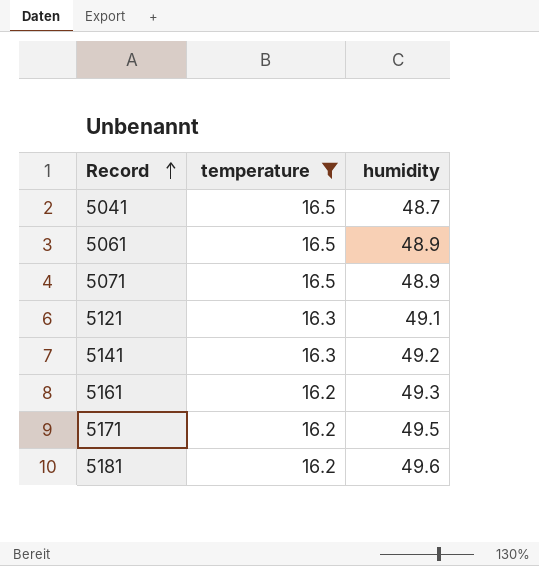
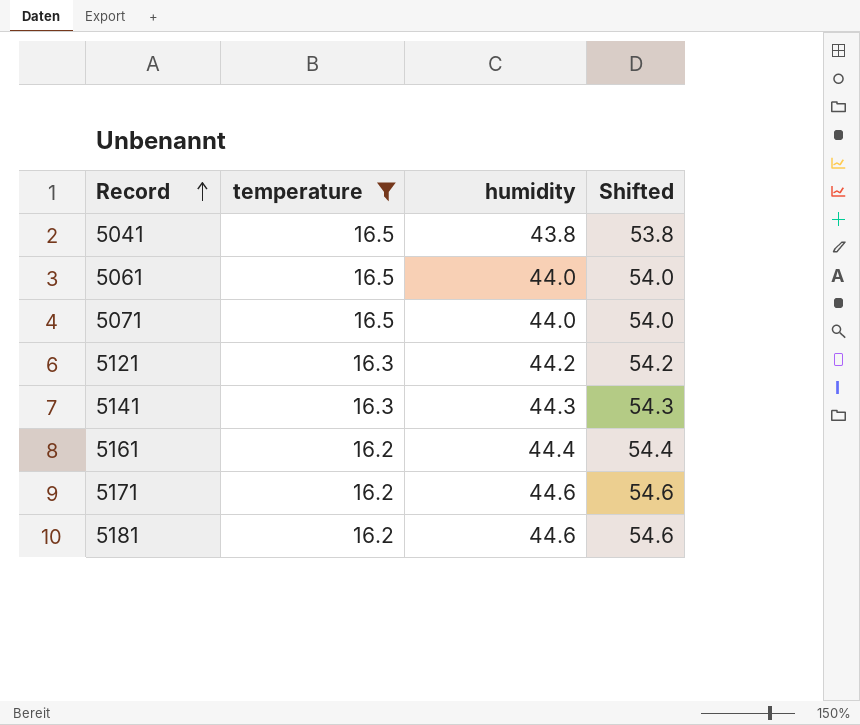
column Shifted | formula: none -> [humidity] + 10
5041 | humidity: 48.7 -> 43.8
5061 | humidity: 48.9 -> 44.0
5071 | humidity: 48.9 -> 44.0
5121 | humidity: 49.1 -> 44.2
5141 | humidity: 49.2 -> 44.3
5161 | humidity: 49.3 -> 44.4
5171 | humidity: 49.5 -> 44.6
5181 | humidity: 49.6 -> 44.6

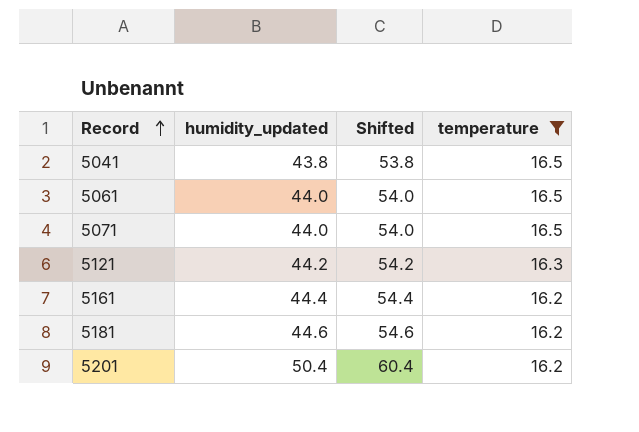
column name: humidity -> humidity_updated
column temperature | position: 2 -> 4
row 5141: 16.3 | 44.3 | 54.3 -> none
row 5171: 16.2 | 44.6 | 54.6 -> none
row 5201: none -> 50.4 | 60.4 | 16.2

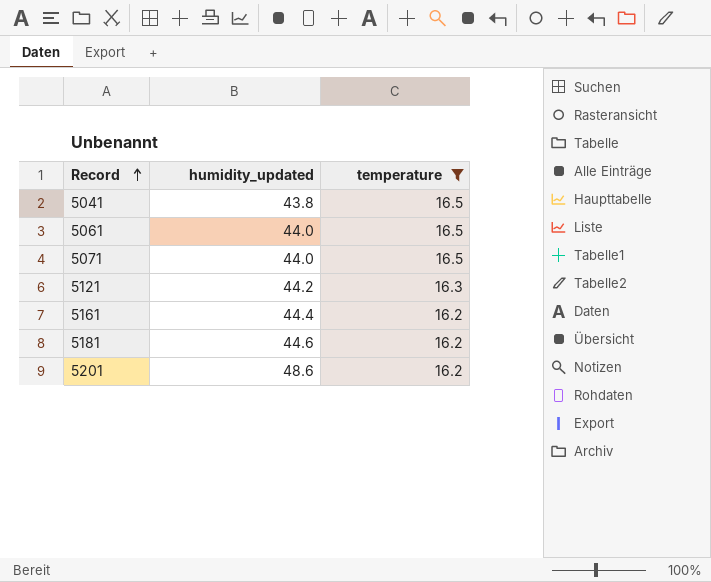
column Shifted | formula: [humidity_updated] + 10 -> none
5201 | humidity_updated: 50.4 -> 48.6

